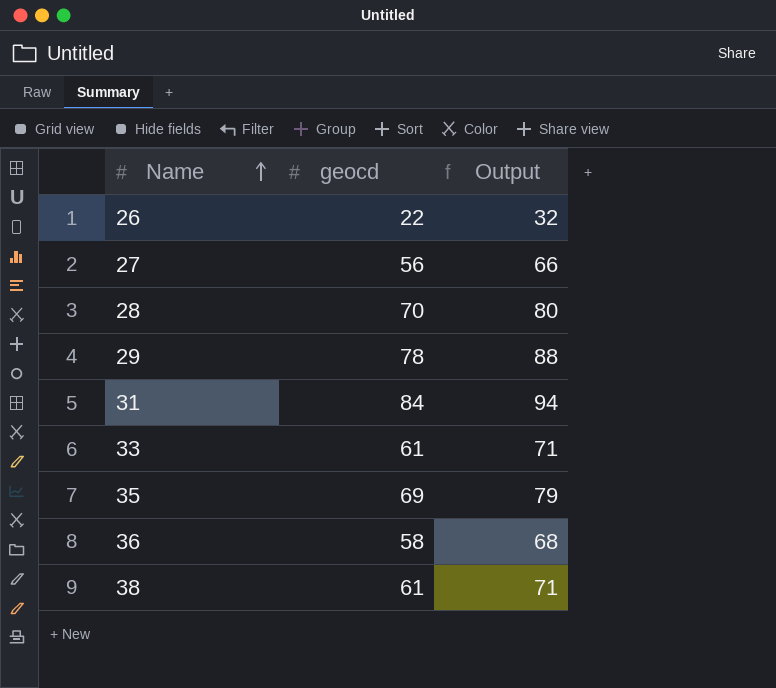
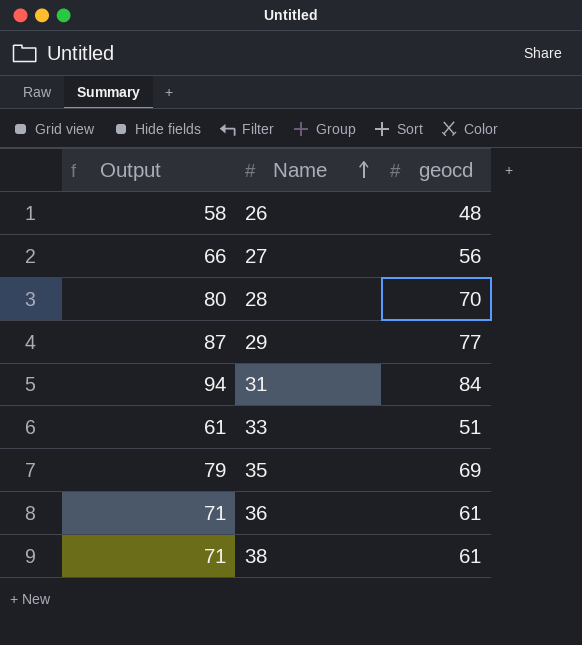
column Output | position: 3 -> 1
26 | Output: 32 -> 58
26 | geocd: 22 -> 48
29 | Output: 88 -> 87
29 | geocd: 78 -> 77
33 | Output: 71 -> 61
33 | geocd: 61 -> 51
36 | Output: 68 -> 71
36 | geocd: 58 -> 61

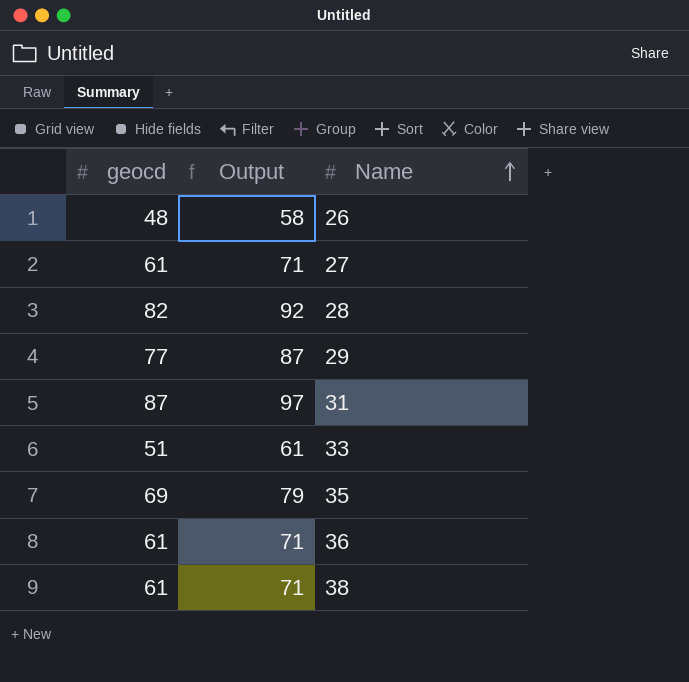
column geocd | position: 3 -> 1
27 | geocd: 56 -> 61
27 | Output: 66 -> 71
28 | geocd: 70 -> 82
28 | Output: 80 -> 92
31 | geocd: 84 -> 87
31 | Output: 94 -> 97

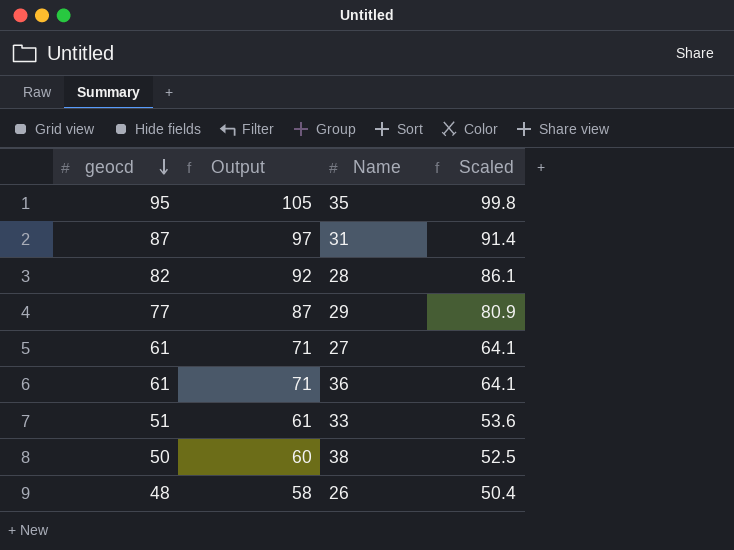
row order: Name ascending -> geocd descending
column Scaled | formula: none -> [geocd] * 1.05
35 | geocd: 69 -> 95
35 | Output: 79 -> 105
38 | geocd: 61 -> 50
38 | Output: 71 -> 60

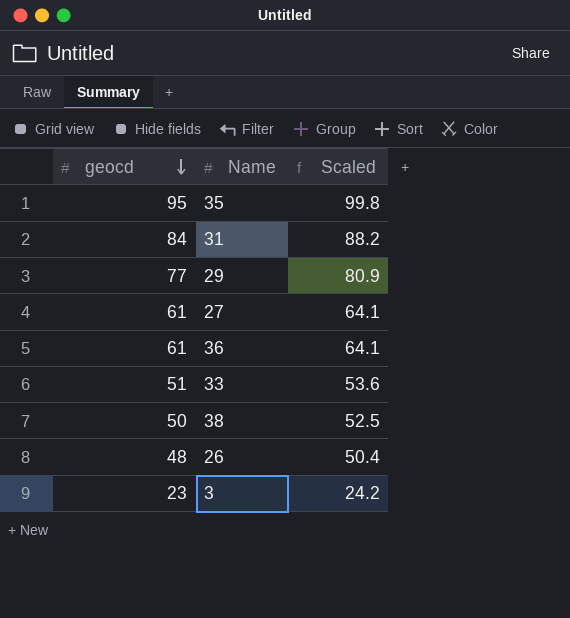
column Output | formula: [geocd] + 10 -> none
row 28: 82 | 92 | 86.1 -> none
31 | geocd: 87 -> 84
31 | Scaled: 91.4 -> 88.2
row 3: none -> 23 | 24.2

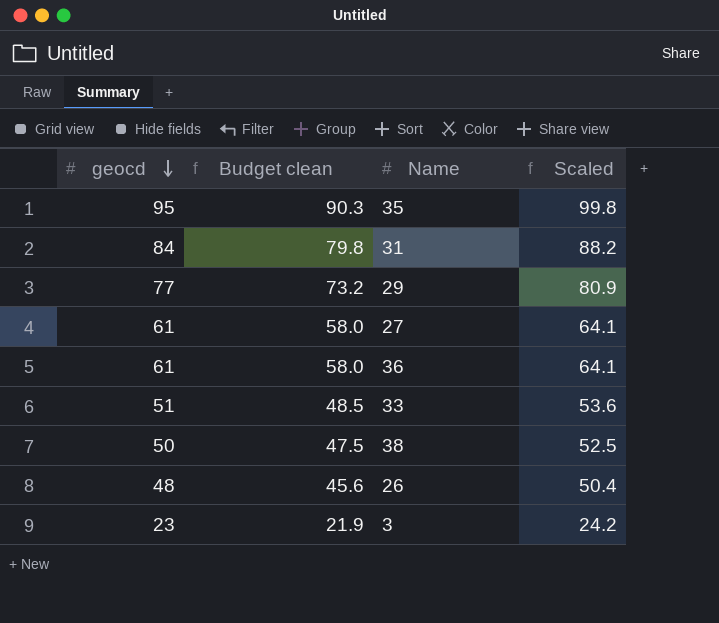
column Budget clean | formula: none -> [geocd] * 0.95

